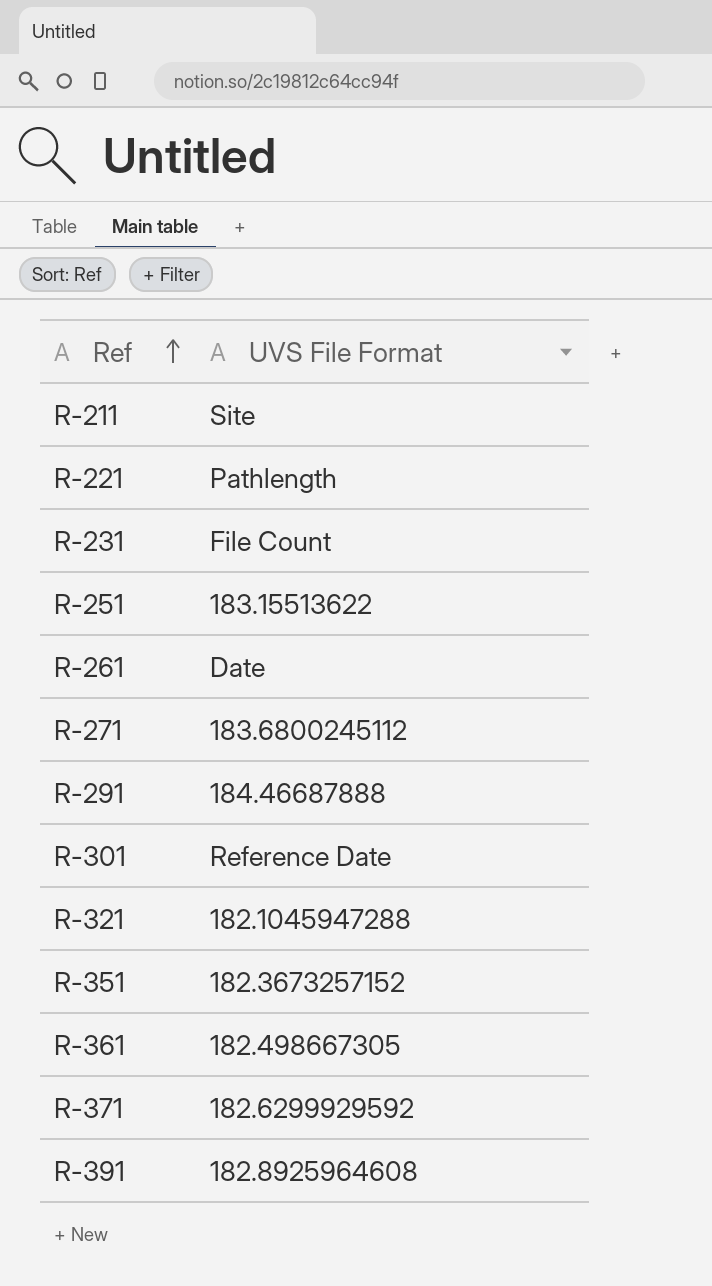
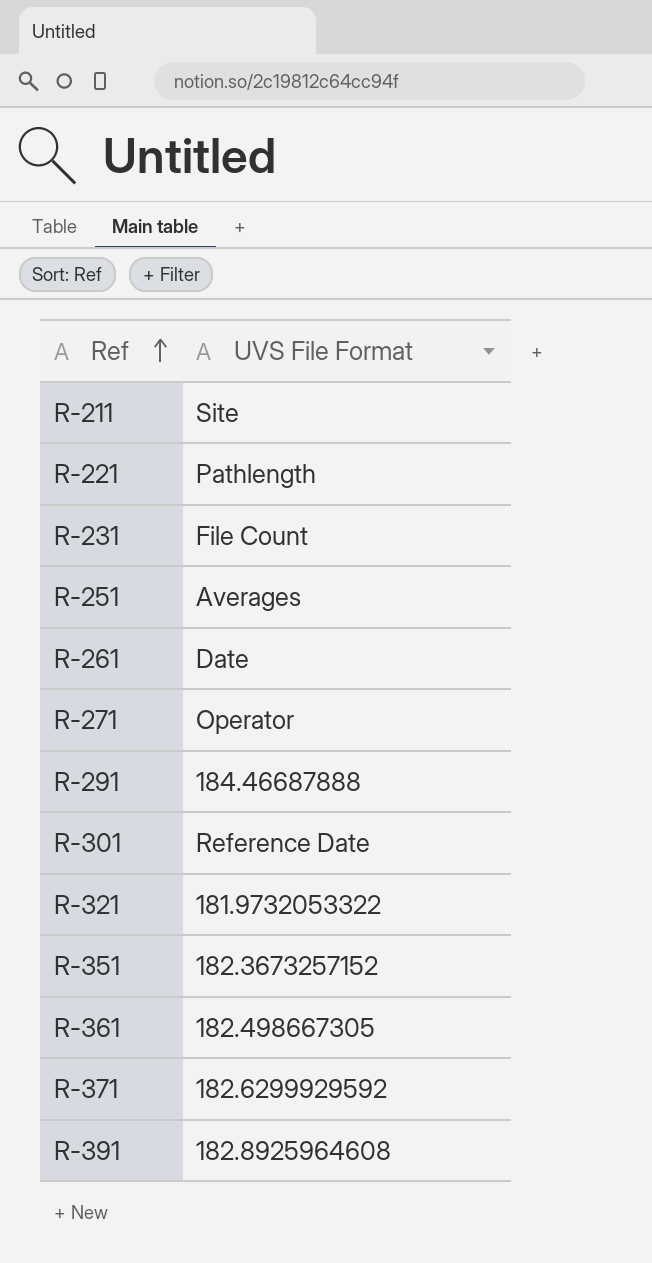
R-251 | UVS File Format: 183.15513622 -> Averages
R-271 | UVS File Format: 183.6800245112 -> Operator
R-321 | UVS File Format: 182.1045947288 -> 181.9732053322

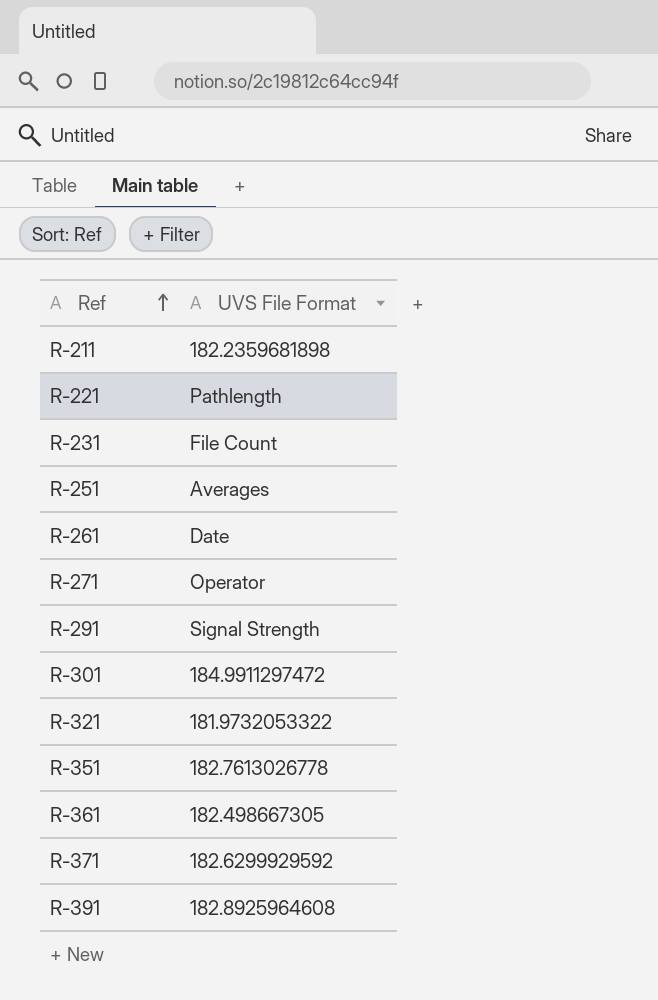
R-211 | UVS File Format: Site -> 182.2359681898
R-291 | UVS File Format: 184.46687888 -> Signal Strength
R-301 | UVS File Format: Reference Date -> 184.9911297472
R-351 | UVS File Format: 182.3673257152 -> 182.7613026778

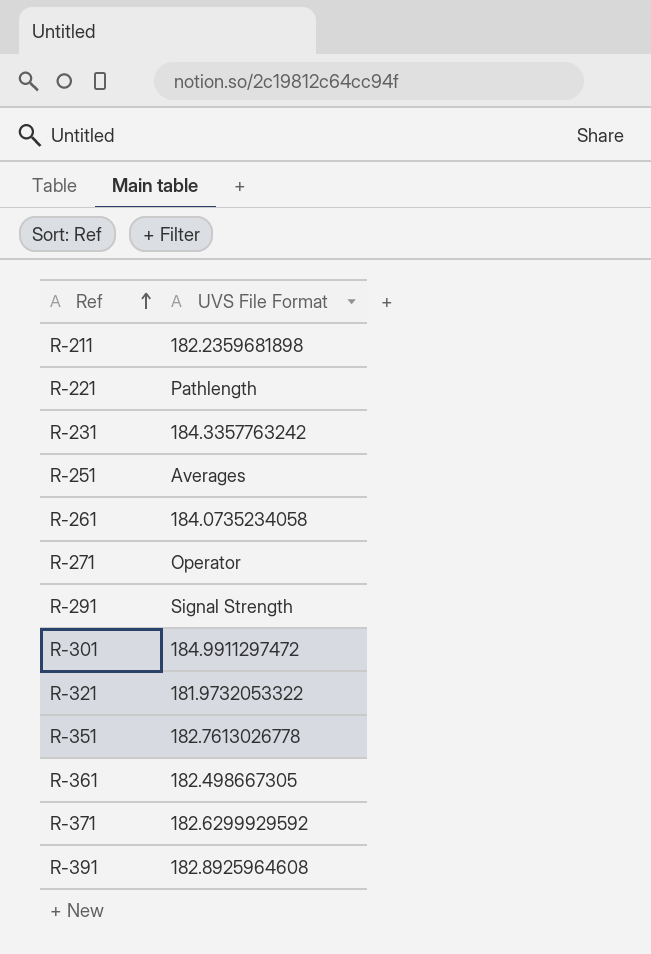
R-231 | UVS File Format: File Count -> 184.3357763242
R-261 | UVS File Format: Date -> 184.0735234058

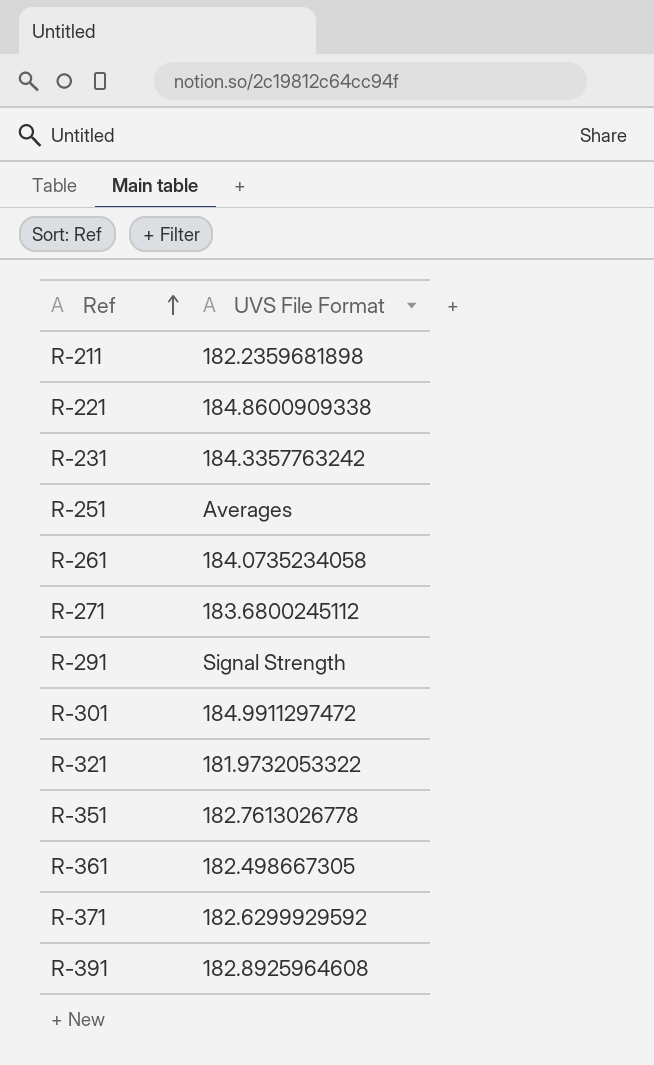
R-221 | UVS File Format: Pathlength -> 184.8600909338
R-271 | UVS File Format: Operator -> 183.6800245112

